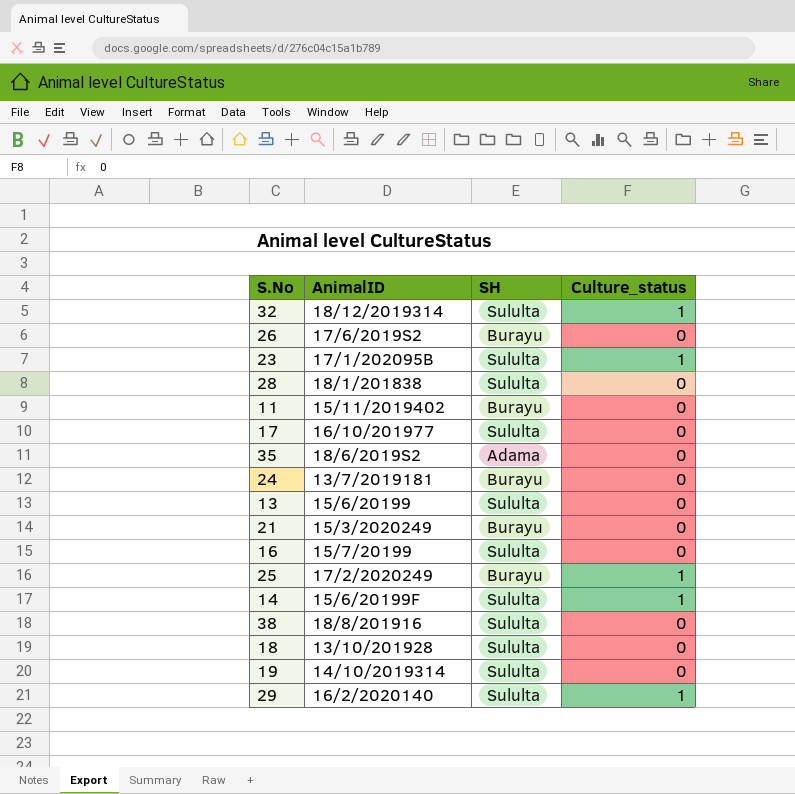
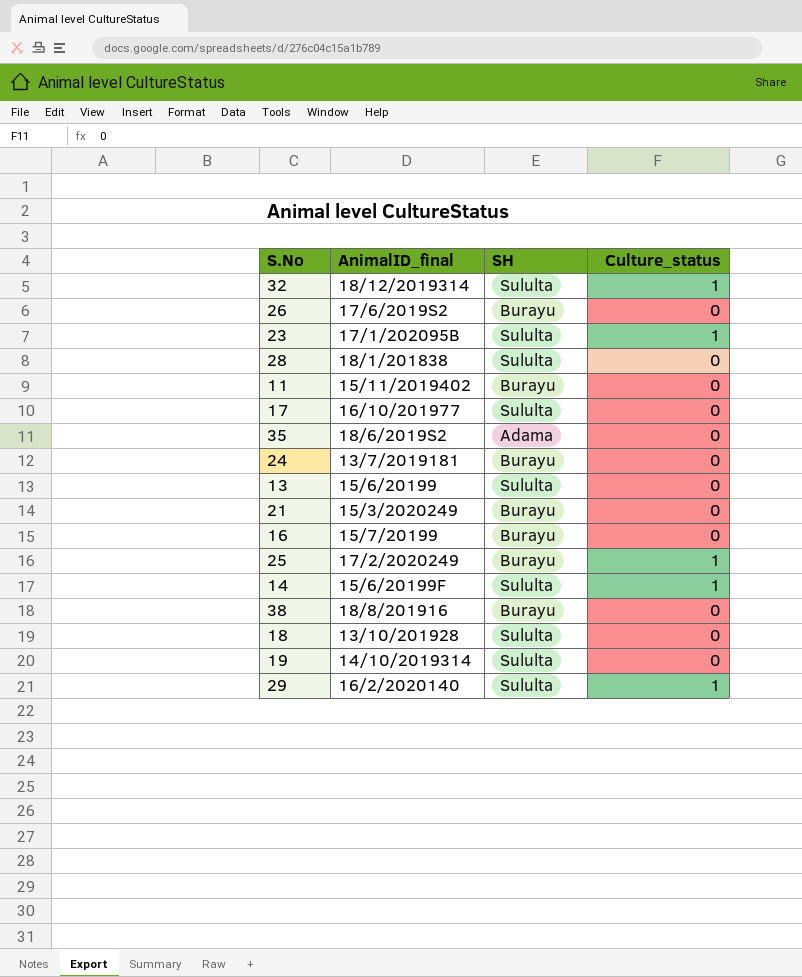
column name: AnimalID -> AnimalID_final
16 | SH: Sululta -> Burayu
38 | SH: Sululta -> Burayu

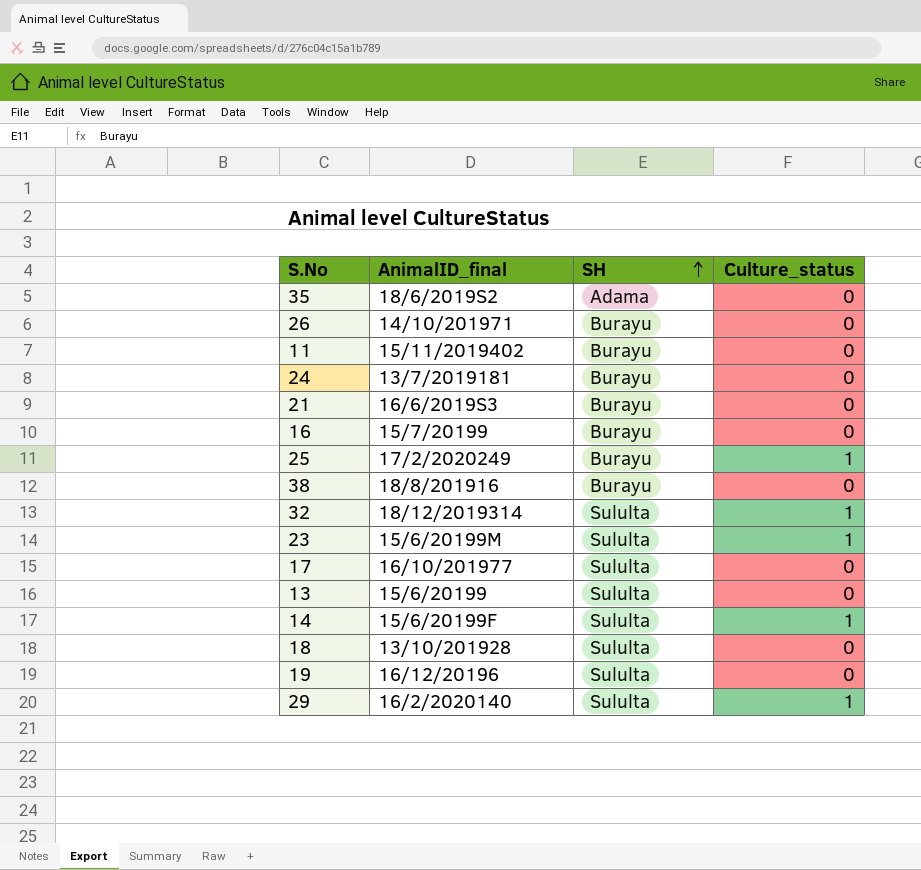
row order: none -> SH ascending
row 28: 18/1/201838 | Sululta | 0 -> none
26 | AnimalID_final: 17/6/2019S2 -> 14/10/201971
21 | AnimalID_final: 15/3/2020249 -> 16/6/2019S3
23 | AnimalID_final: 17/1/202095B -> 15/6/20199M
19 | AnimalID_final: 14/10/2019314 -> 16/12/20196

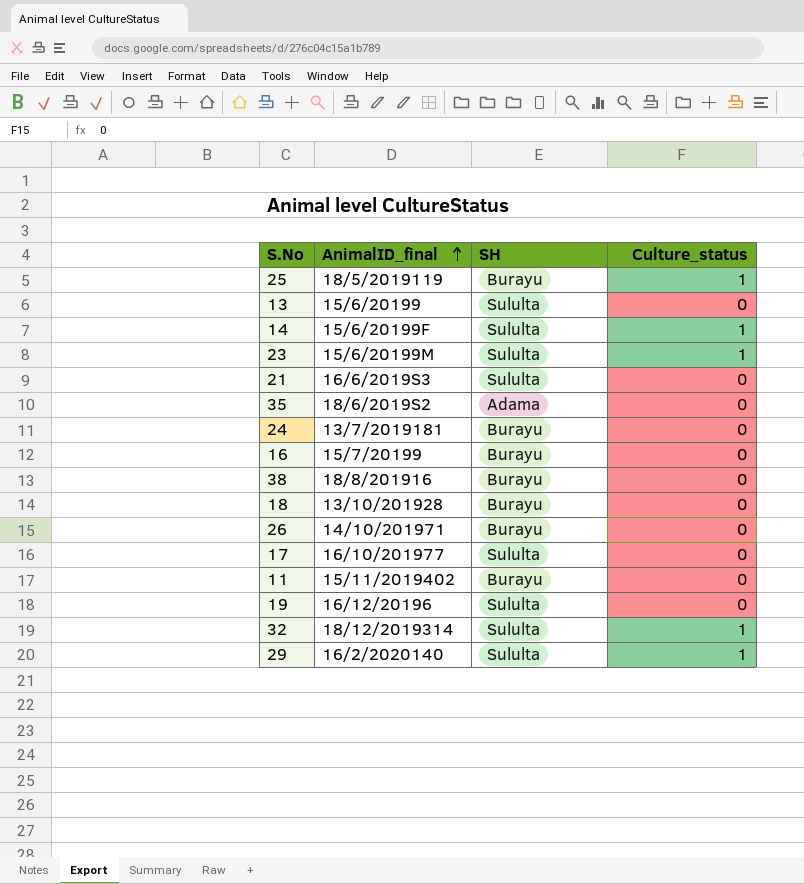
row order: SH ascending -> AnimalID_final ascending
25 | AnimalID_final: 17/2/2020249 -> 18/5/2019119
21 | SH: Burayu -> Sululta
18 | SH: Sululta -> Burayu

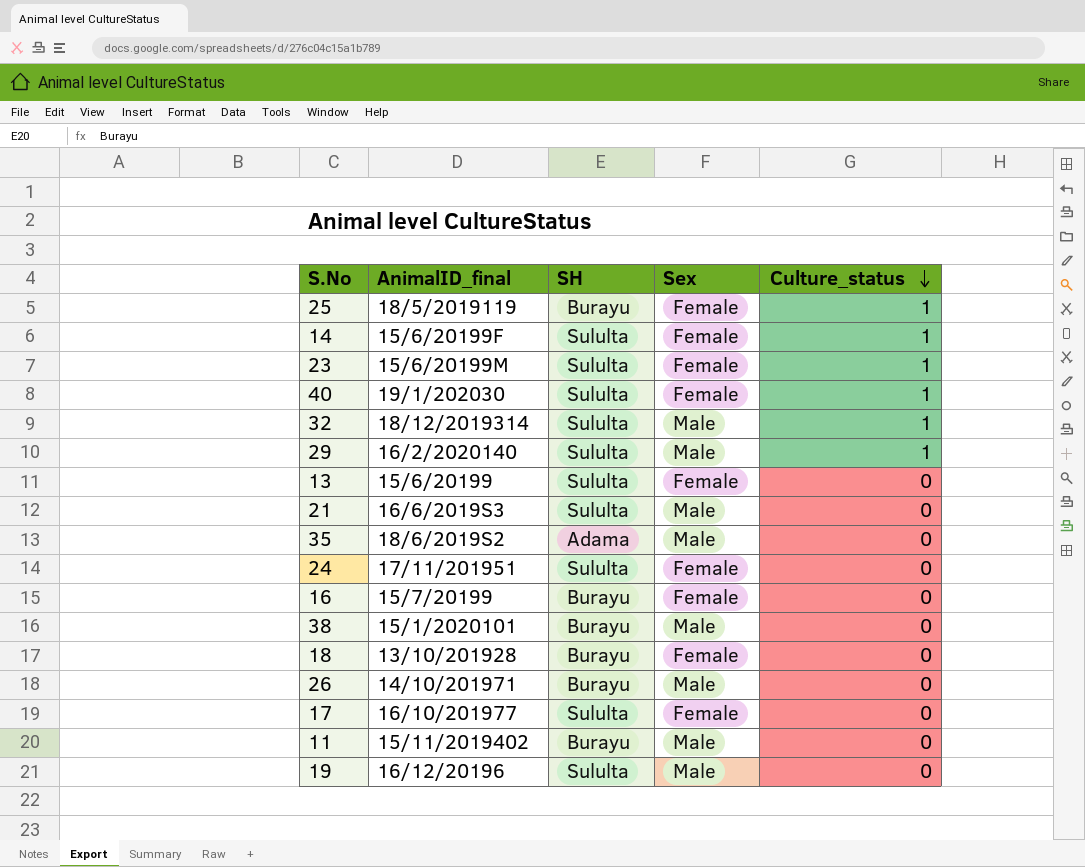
row order: AnimalID_final ascending -> Culture_status descending
column Sex | position: none -> 4
row 40: none -> 19/1/202030 | Sululta | Female | 1
24 | AnimalID_final: 13/7/2019181 -> 17/11/201951
24 | SH: Burayu -> Sululta
38 | AnimalID_final: 18/8/201916 -> 15/1/2020101

